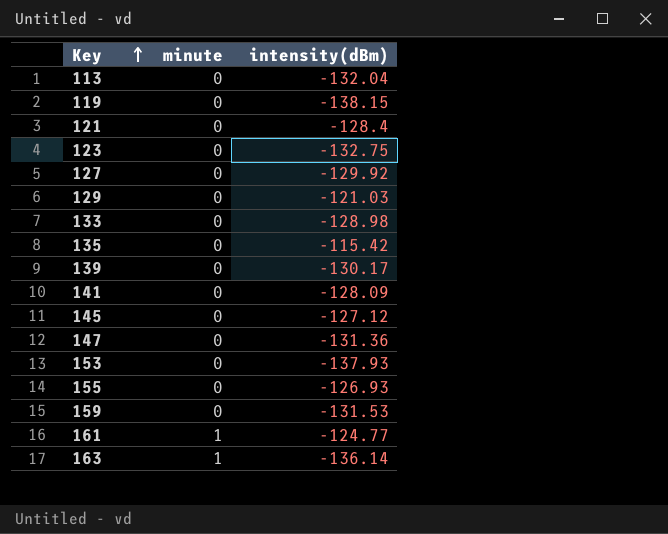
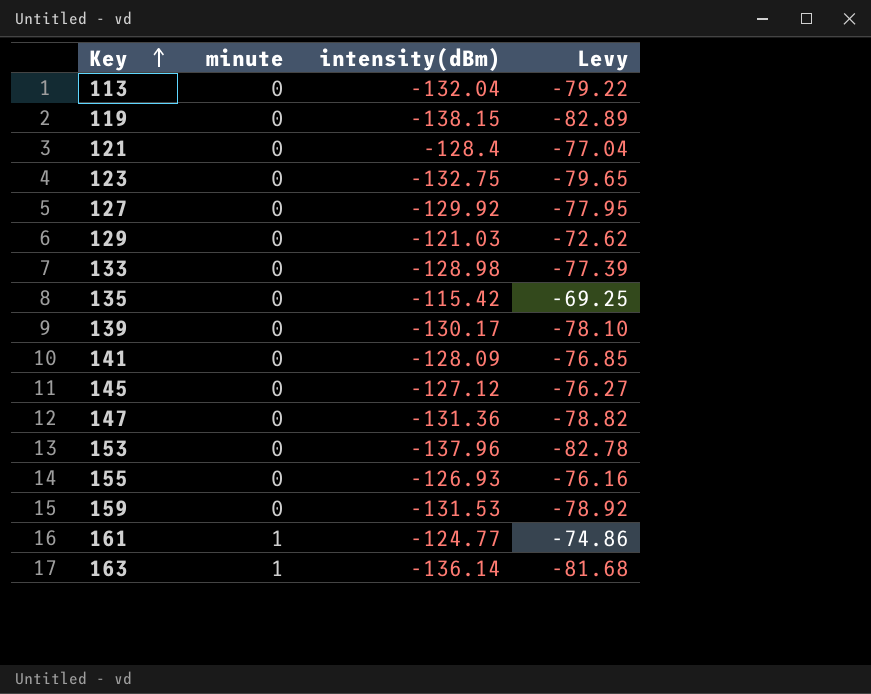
column Levy | formula: none -> [intensity(dBm)] * 0.6
153 | intensity(dBm): -137.93 -> -137.96

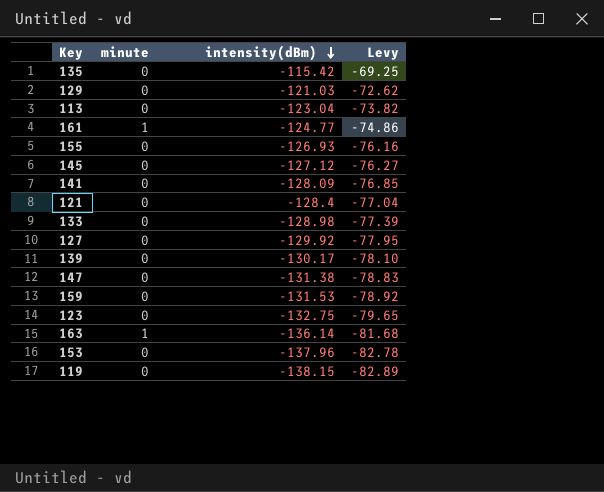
row order: Key ascending -> intensity(dBm) descending
113 | intensity(dBm): -132.04 -> -123.04
113 | Levy: -79.22 -> -73.82
147 | intensity(dBm): -131.36 -> -131.38
147 | Levy: -78.82 -> -78.83

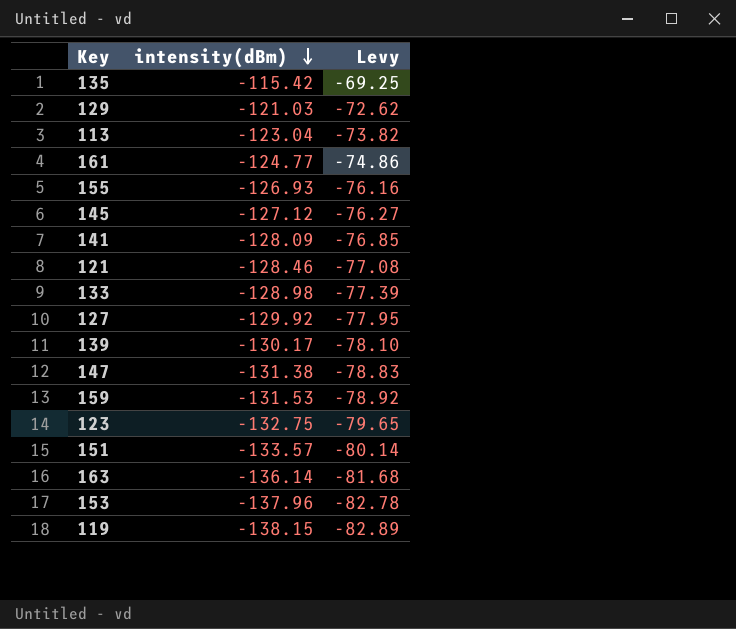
column minute | position: 2 -> none
121 | intensity(dBm): -128.4 -> -128.46
121 | Levy: -77.04 -> -77.08
row 151: none -> -133.57 | -80.14

